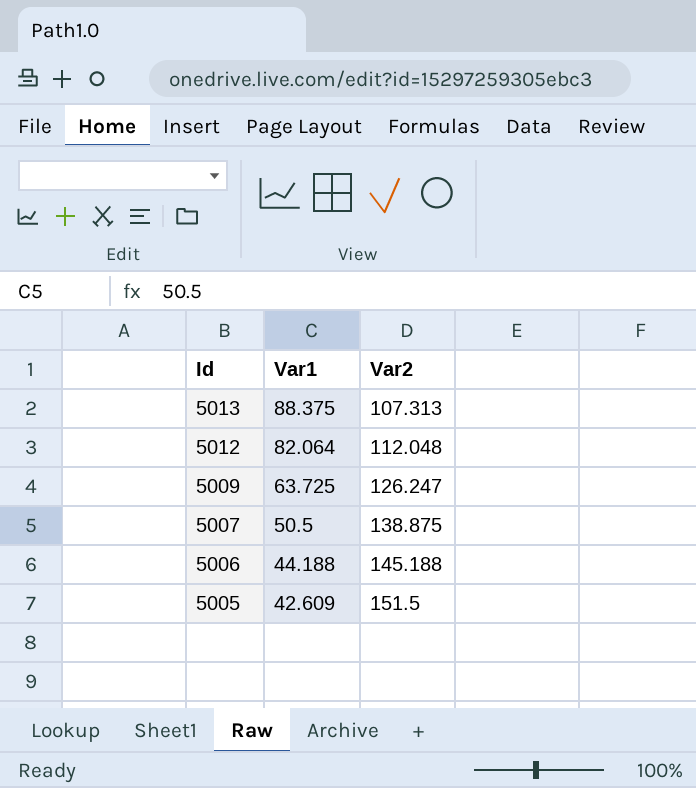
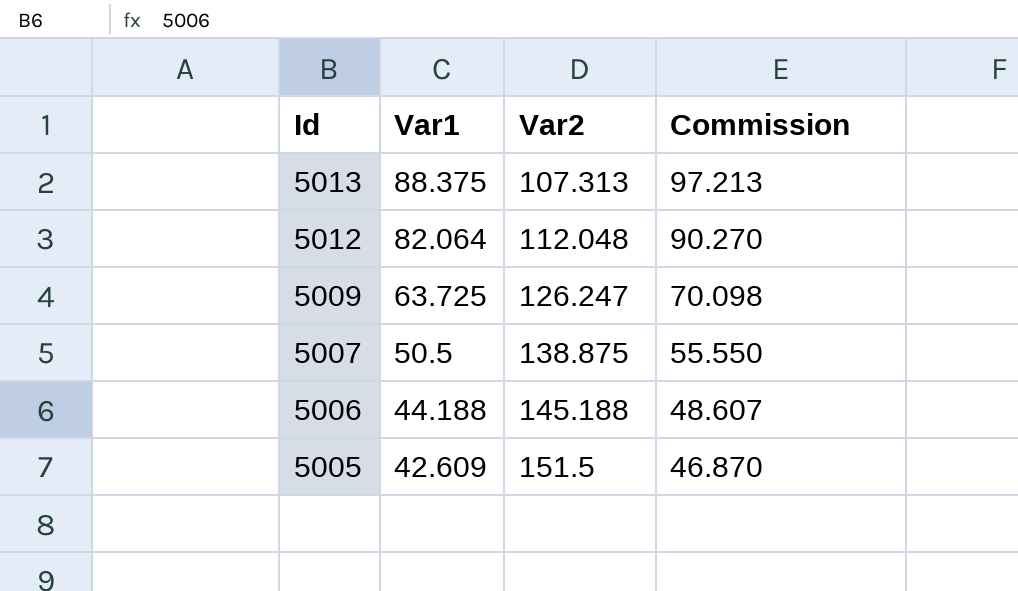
column Commission | formula: none -> [Var1] * 1.1

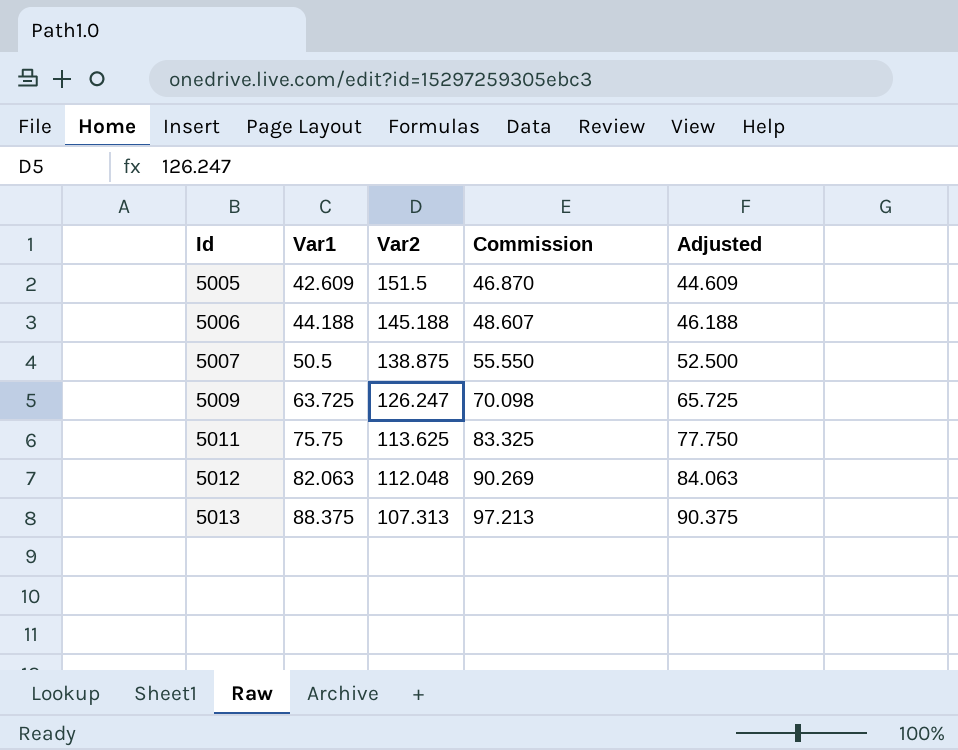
row order: Id descending -> Id ascending
column Adjusted | formula: none -> [Var1] + 2
row 5011: none -> 75.75 | 113.625 | 83.325 | 77.750
5012 | Var1: 82.064 -> 82.063
5012 | Commission: 90.270 -> 90.269

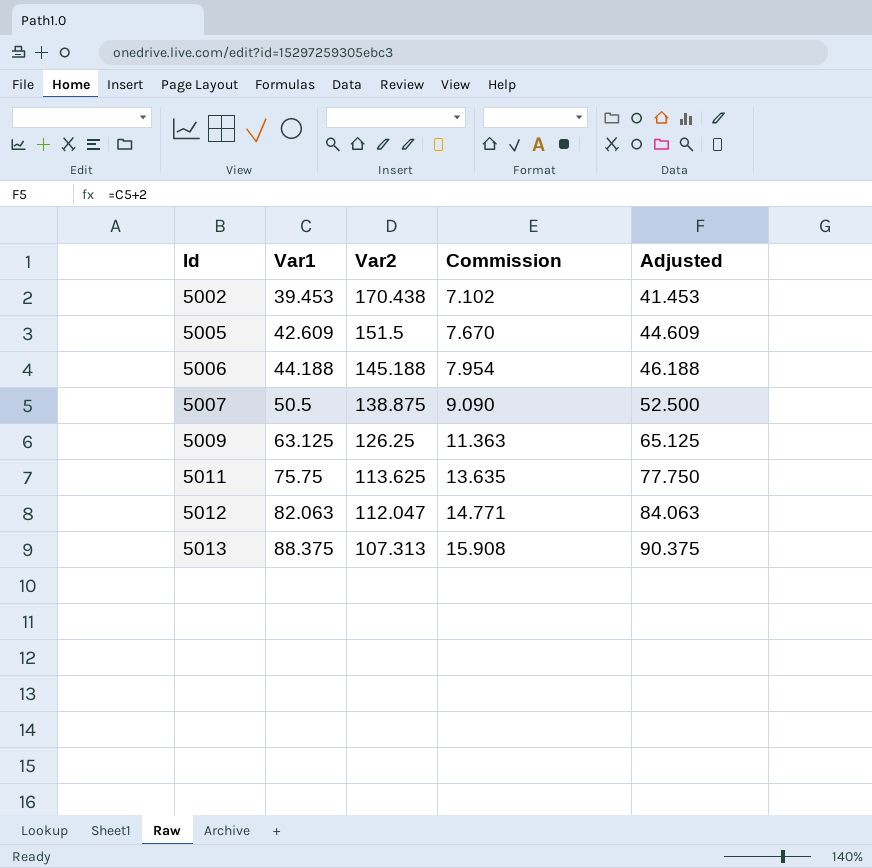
column Commission | formula: [Var1] * 1.1 -> [Var1] * 0.18
row 5002: none -> 39.453 | 170.438 | 7.102 | 41.453
5009 | Var1: 63.725 -> 63.125
5009 | Var2: 126.247 -> 126.25
5009 | Adjusted: 65.725 -> 65.125
5012 | Var2: 112.048 -> 112.047

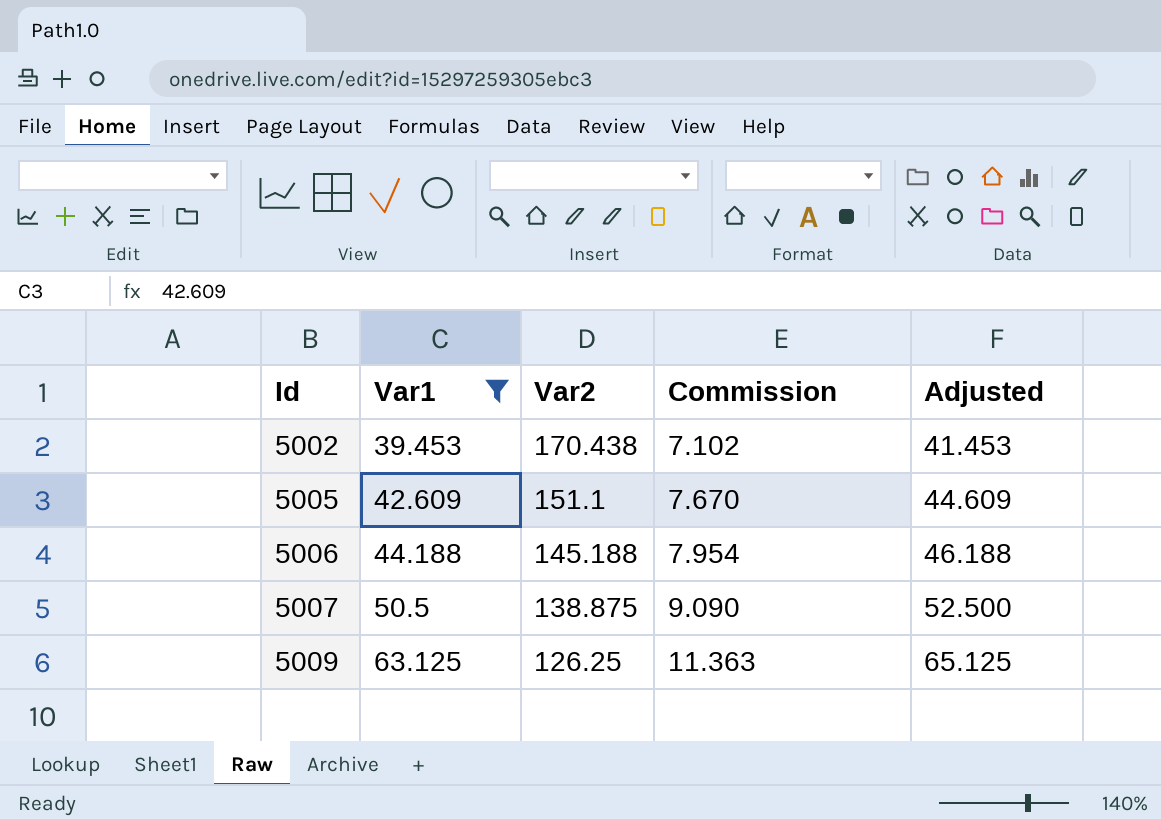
filter: none -> Var1 <= 63.125
5005 | Var2: 151.5 -> 151.1

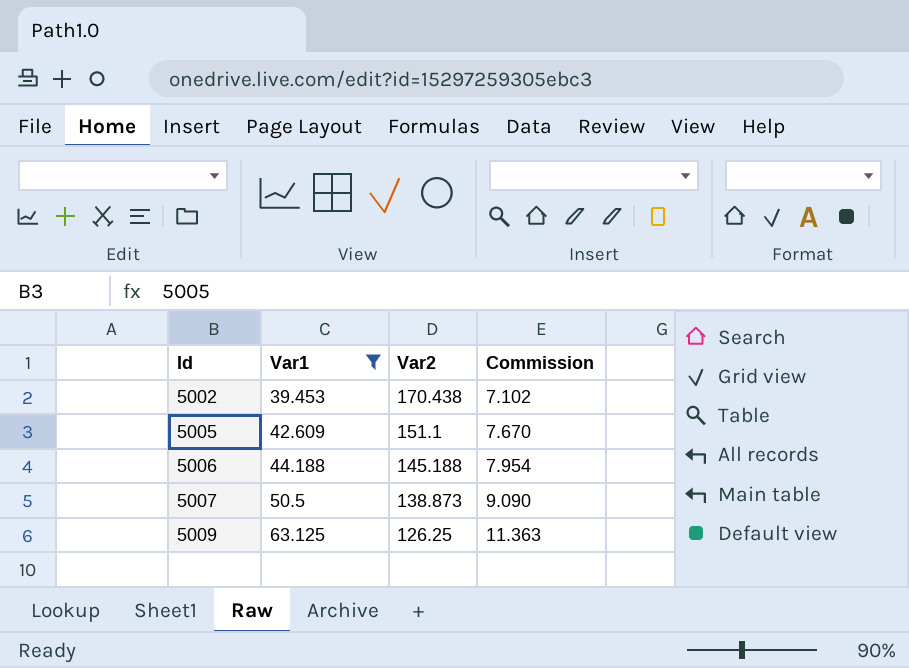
column Adjusted | formula: [Var1] + 2 -> none
5007 | Var2: 138.875 -> 138.873

